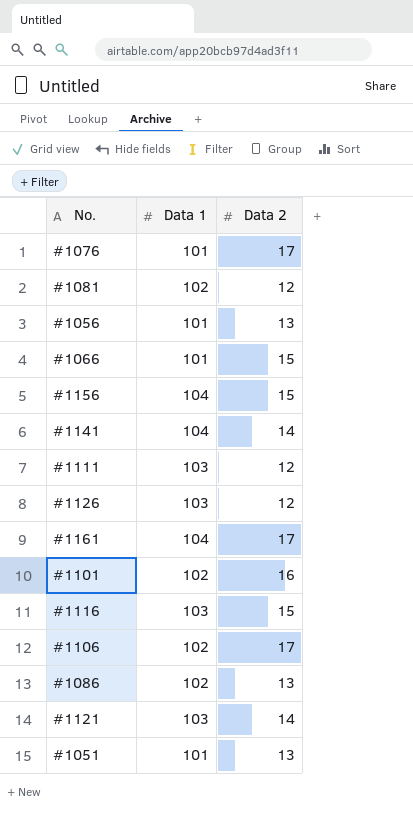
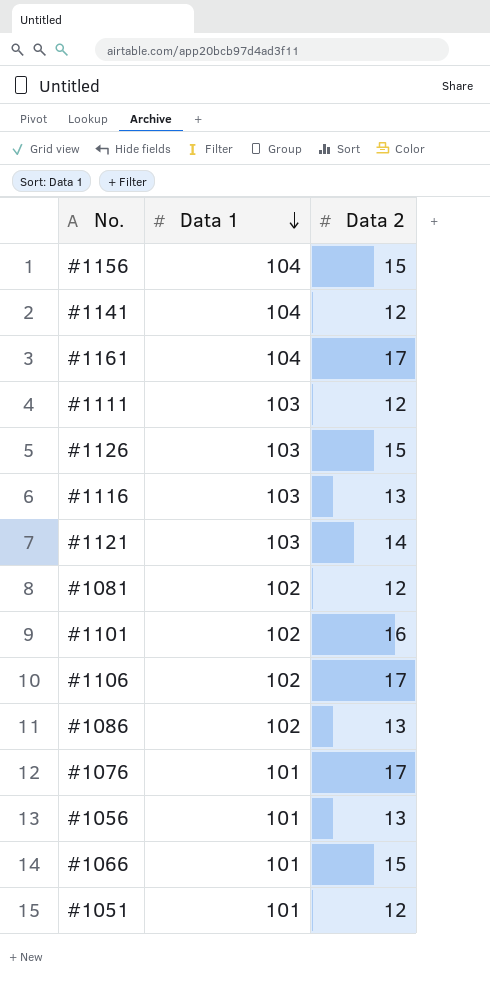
row order: none -> Data 1 descending
#1141 | Data 2: 14 -> 12
#1126 | Data 2: 12 -> 15
#1116 | Data 2: 15 -> 13
#1051 | Data 2: 13 -> 12

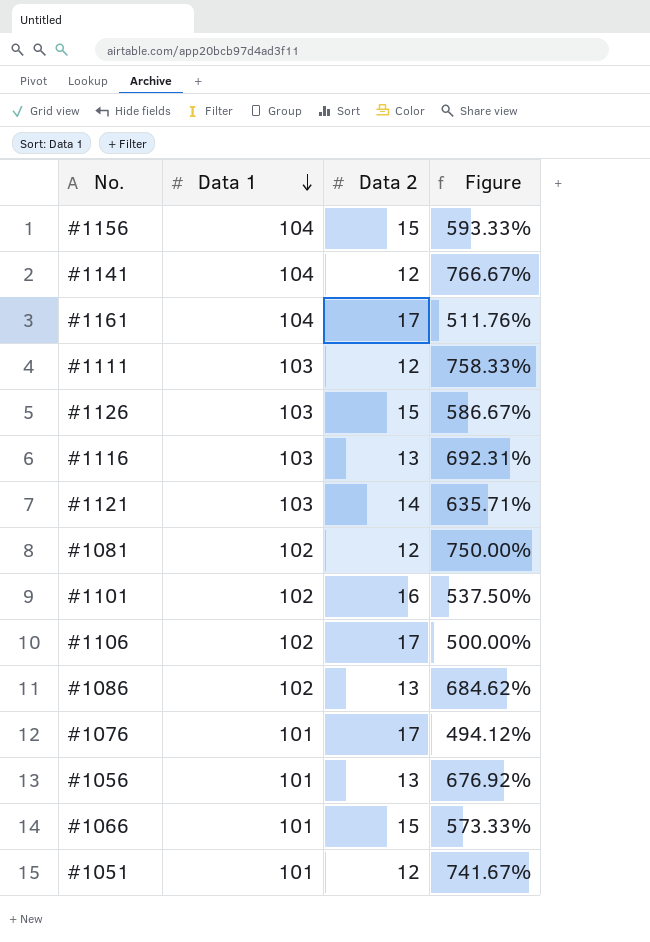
column Figure | formula: none -> ([Data 1] - [Data 2]) / [Data 2]

